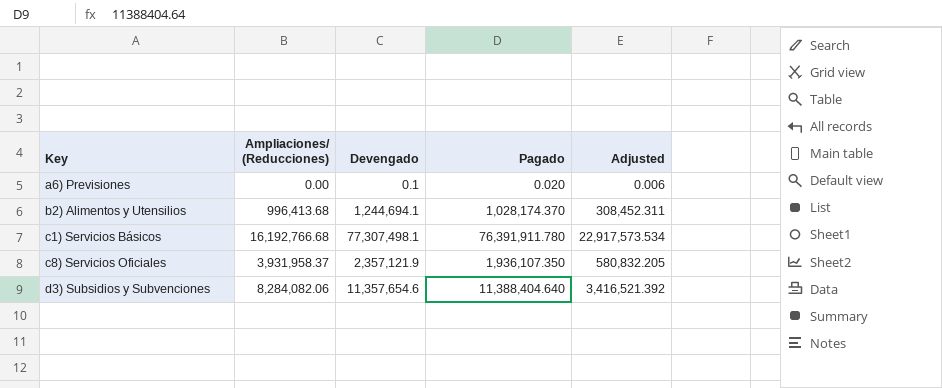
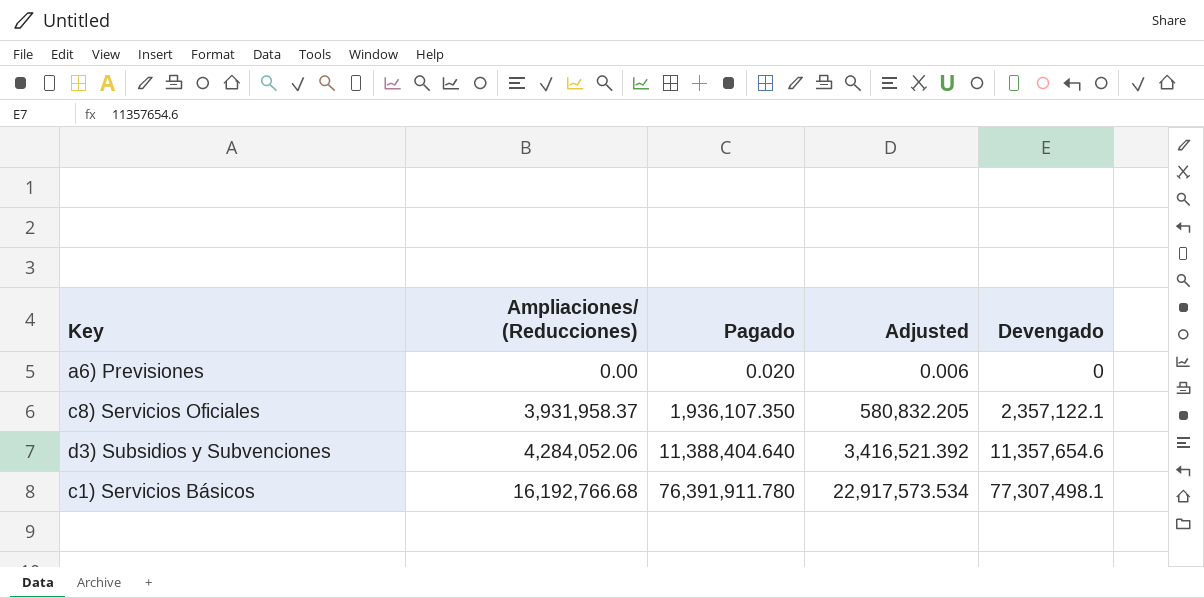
row order: Key ascending -> Ampliaciones/ (Reducciones) ascending
column Devengado | position: 3 -> 5
row b2) Alimentos y Utensilios: 996,413.68 | 1,244,694.1 | 1,028,174.370 | 308,452.311 -> none
a6) Previsiones | Devengado: 0.1 -> 0
c8) Servicios Oficiales | Devengado: 2,357,121.9 -> 2,357,122.1
d3) Subsidios y Subvenciones | Ampliaciones/ (Reducciones): 8,284,082.06 -> 4,284,052.06

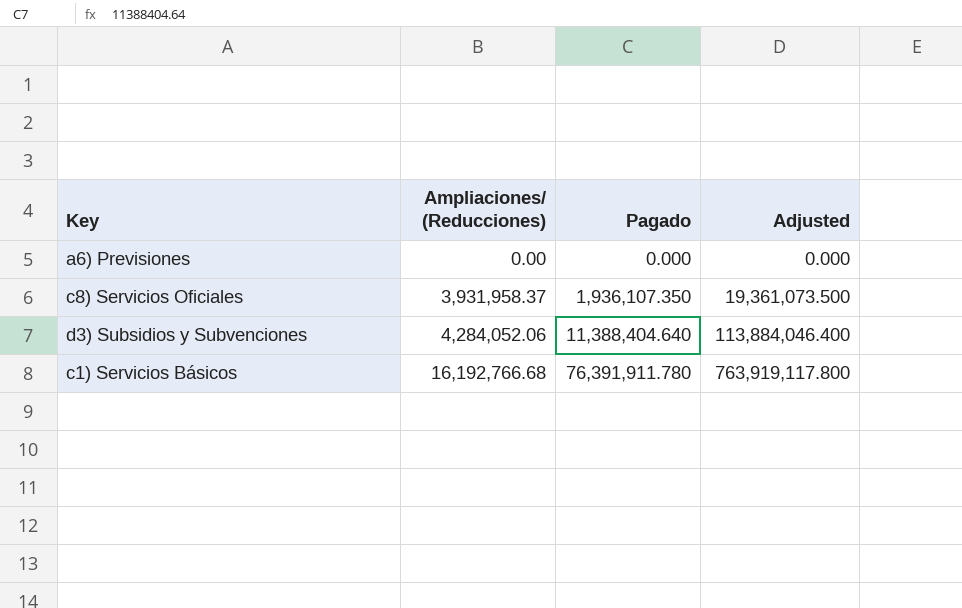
column Devengado | position: 5 -> none
column Adjusted | formula: [Pagado] * 0.3 -> [Pagado] * 10
a6) Previsiones | Pagado: 0.020 -> 0.000

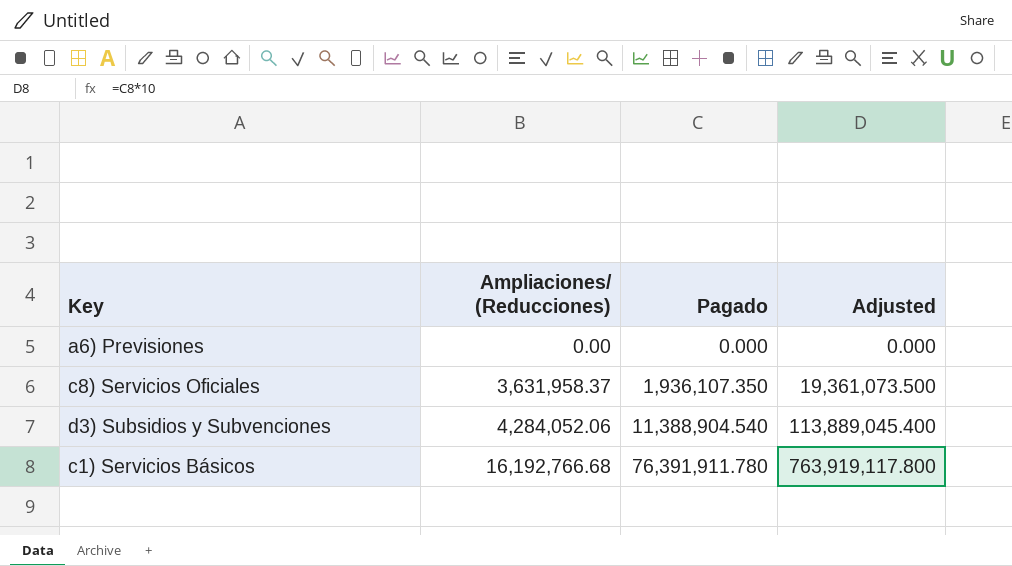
c8) Servicios Oficiales | Ampliaciones/ (Reducciones): 3,931,958.37 -> 3,631,958.37
d3) Subsidios y Subvenciones | Pagado: 11,388,404.640 -> 11,388,904.540
d3) Subsidios y Subvenciones | Adjusted: 113,884,046.400 -> 113,889,045.400

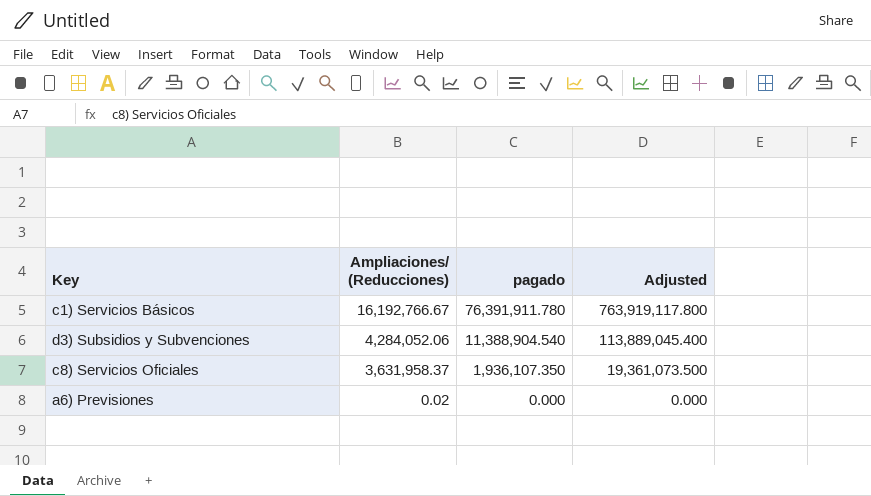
row order: Ampliaciones/ (Reducciones) ascending -> Ampliaciones/ (Reducciones) descending
column name: Pagado -> pagado
c1) Servicios Básicos | Ampliaciones/ (Reducciones): 16,192,766.68 -> 16,192,766.67
a6) Previsiones | Ampliaciones/ (Reducciones): 0.00 -> 0.02

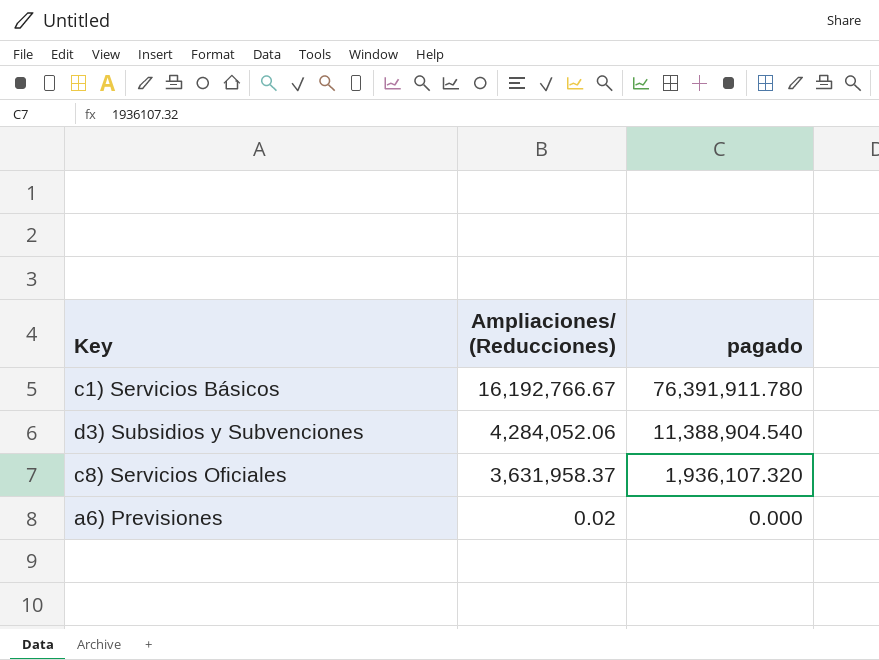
column Adjusted | formula: [pagado] * 10 -> none
c8) Servicios Oficiales | pagado: 1,936,107.350 -> 1,936,107.320

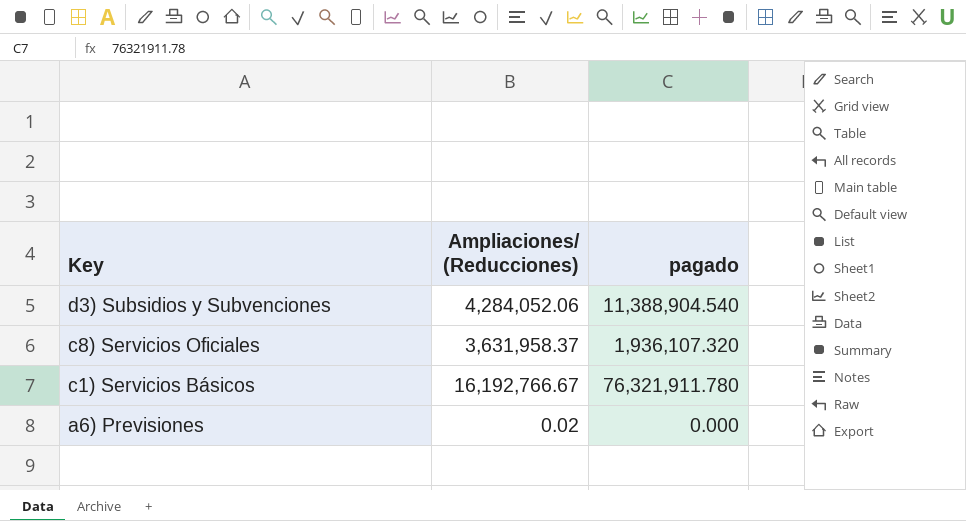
row order: Ampliaciones/ (Reducciones) descending -> Key descending
c1) Servicios Básicos | pagado: 76,391,911.780 -> 76,321,911.780

